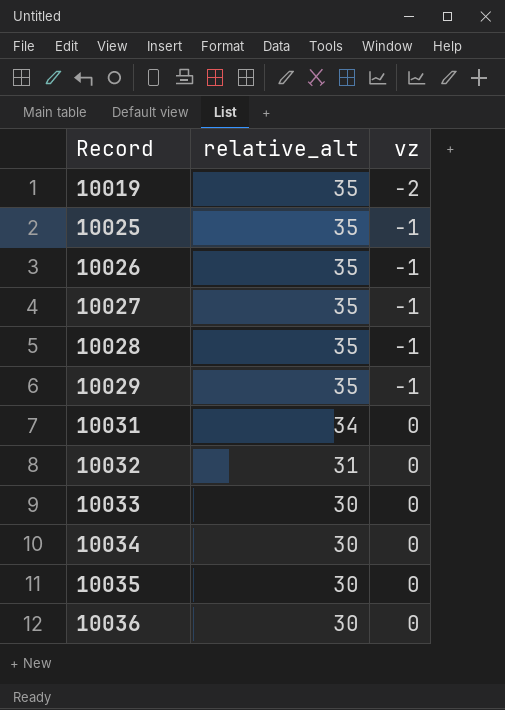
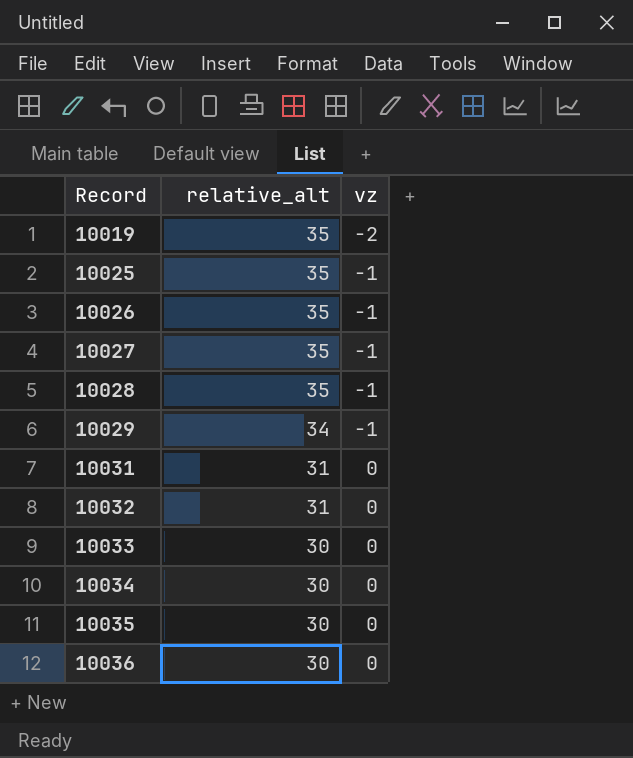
10029 | relative_alt: 35 -> 34
10031 | relative_alt: 34 -> 31

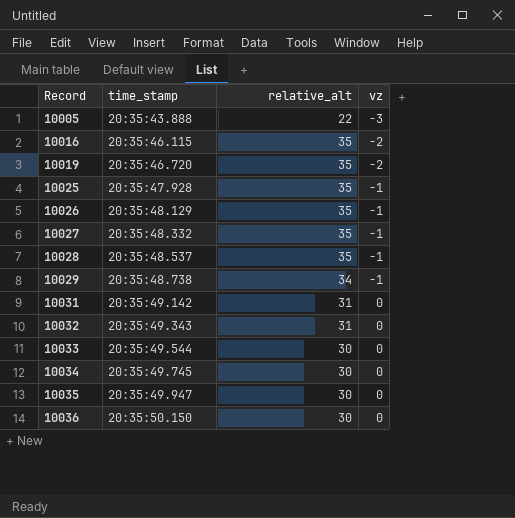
column time_stamp | position: none -> 2
row 10005: none -> 20:35:43.888 | 22 | -3
row 10016: none -> 20:35:46.115 | 35 | -2

